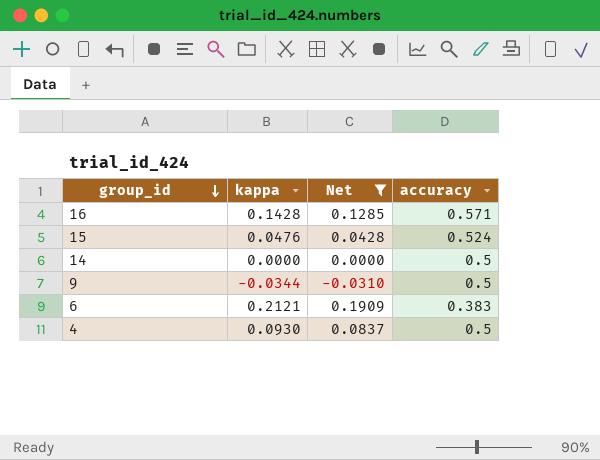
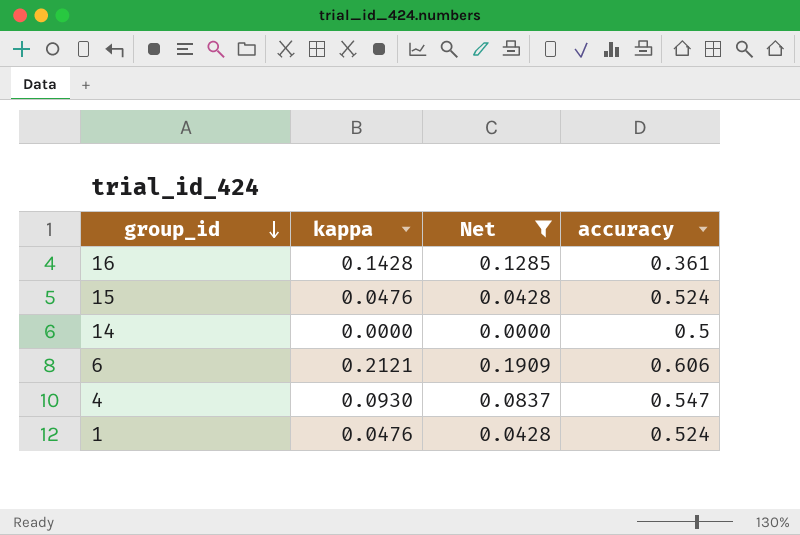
row 9: -0.0344 | -0.0310 | 0.5 -> none
16 | accuracy: 0.571 -> 0.361
6 | accuracy: 0.383 -> 0.606
4 | accuracy: 0.5 -> 0.547
row 1: none -> 0.0476 | 0.0428 | 0.524

